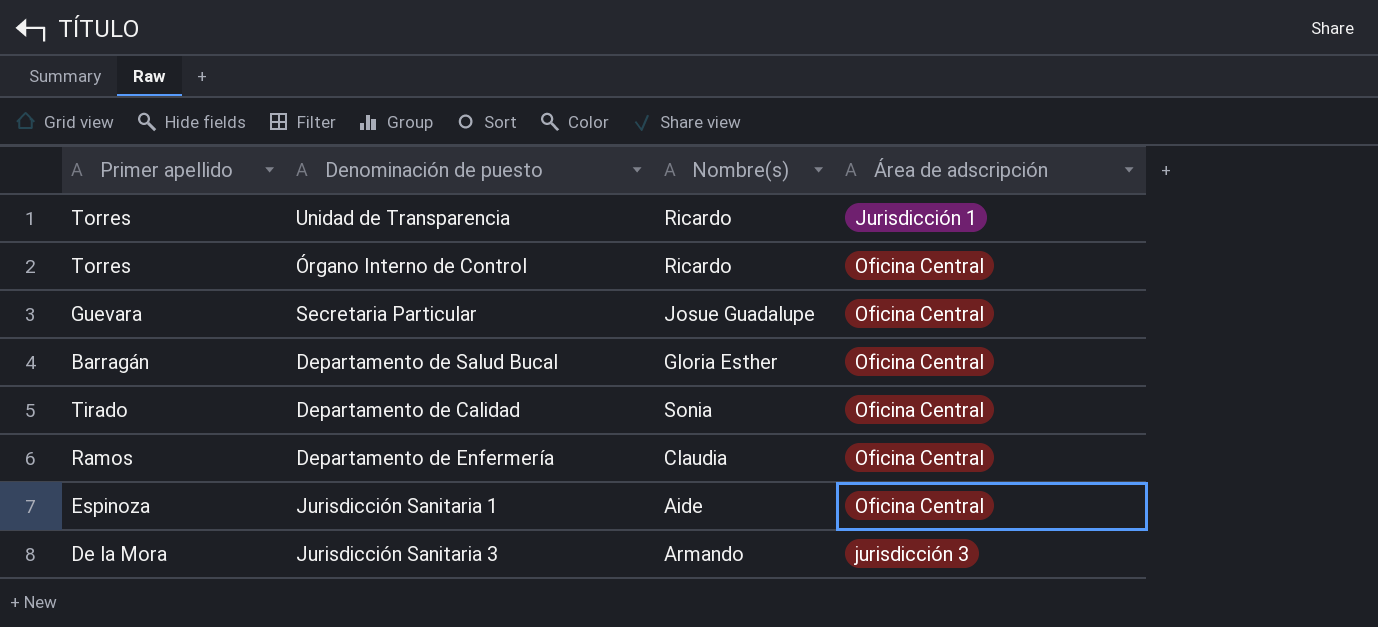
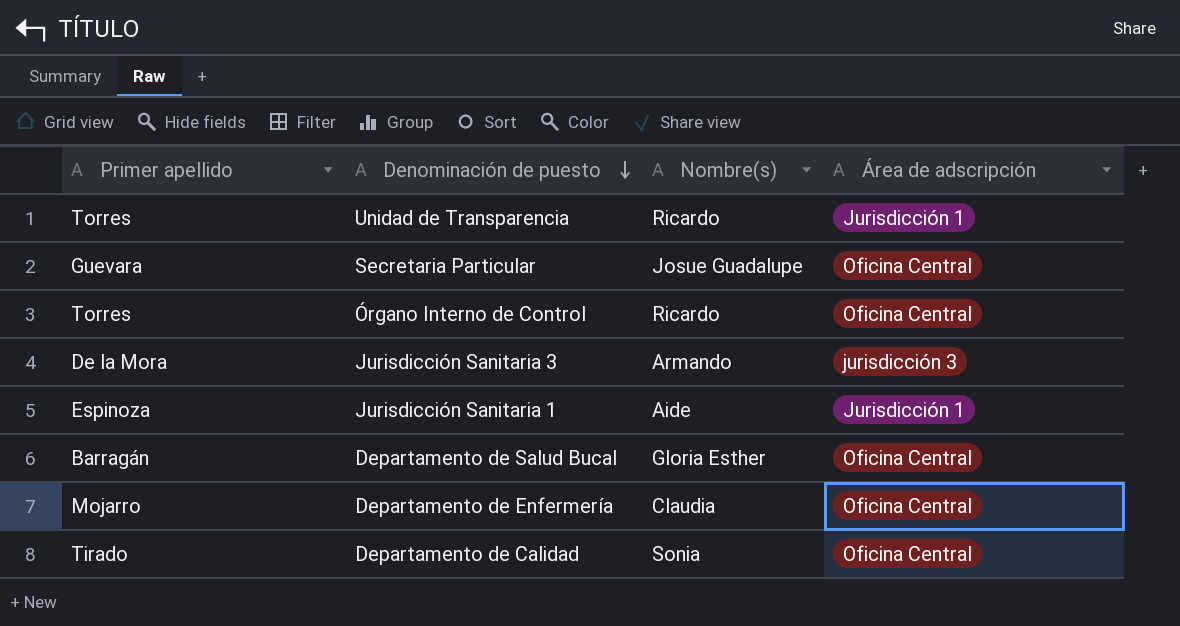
row order: none -> Denominación de puesto descending
Jurisdicción Sanitaria 1 | Área de adscripción: Oficina Central -> Jurisdicción 1
Departamento de Enfermería | Primer apellido: Ramos -> Mojarro

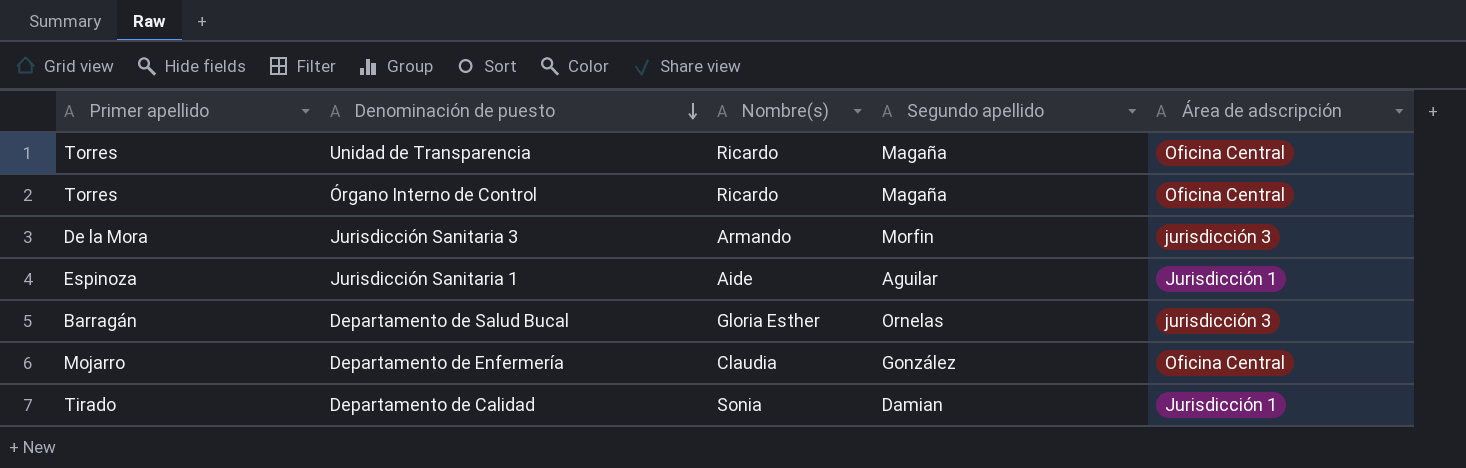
column Segundo apellido | position: none -> 4
row Secretaria Particular: Guevara | Josue Guadalupe | Oficina Central -> none
Unidad de Transparencia | Área de adscripción: Jurisdicción 1 -> Oficina Central
Departamento de Salud Bucal | Área de adscripción: Oficina Central -> jurisdicción 3
Departamento de Calidad | Área de adscripción: Oficina Central -> Jurisdicción 1

